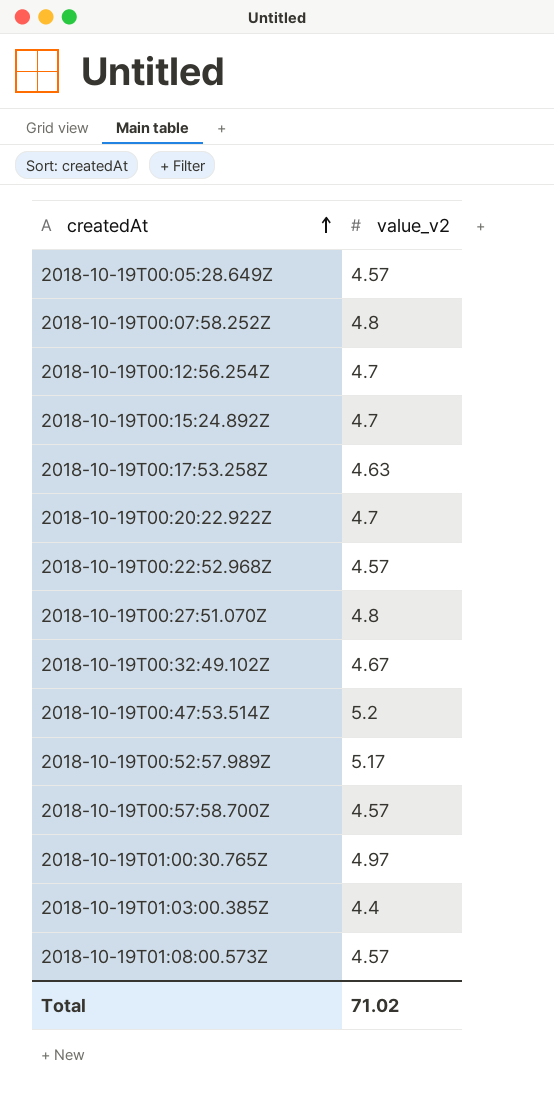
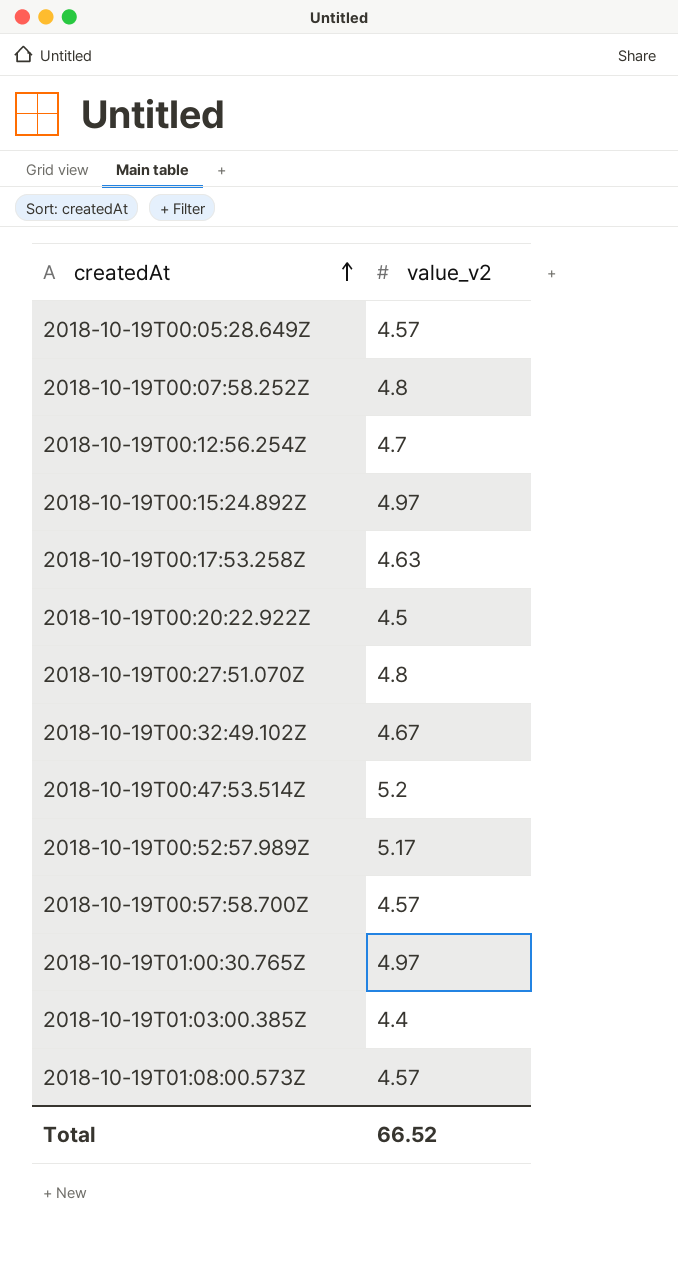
row 2018-10-19T00:22:52.968Z: 4.57 -> none
2018-10-19T00:15:24.892Z | value_v2: 4.7 -> 4.97
2018-10-19T00:20:22.922Z | value_v2: 4.7 -> 4.5
Total | value_v2: 71.02 -> 66.52

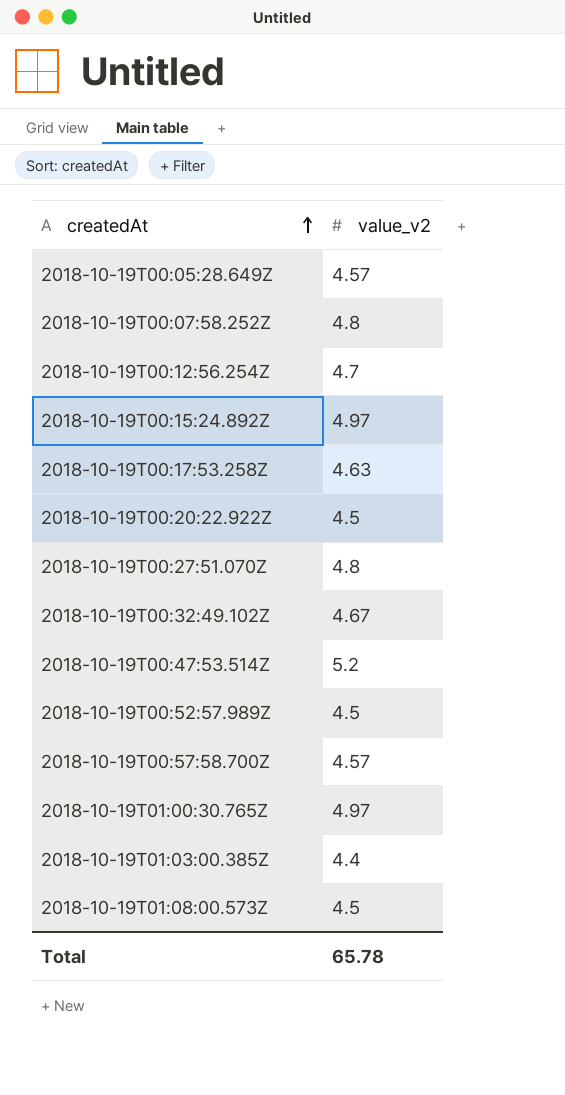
2018-10-19T00:52:57.989Z | value_v2: 5.17 -> 4.5
2018-10-19T01:08:00.573Z | value_v2: 4.57 -> 4.5
Total | value_v2: 66.52 -> 65.78

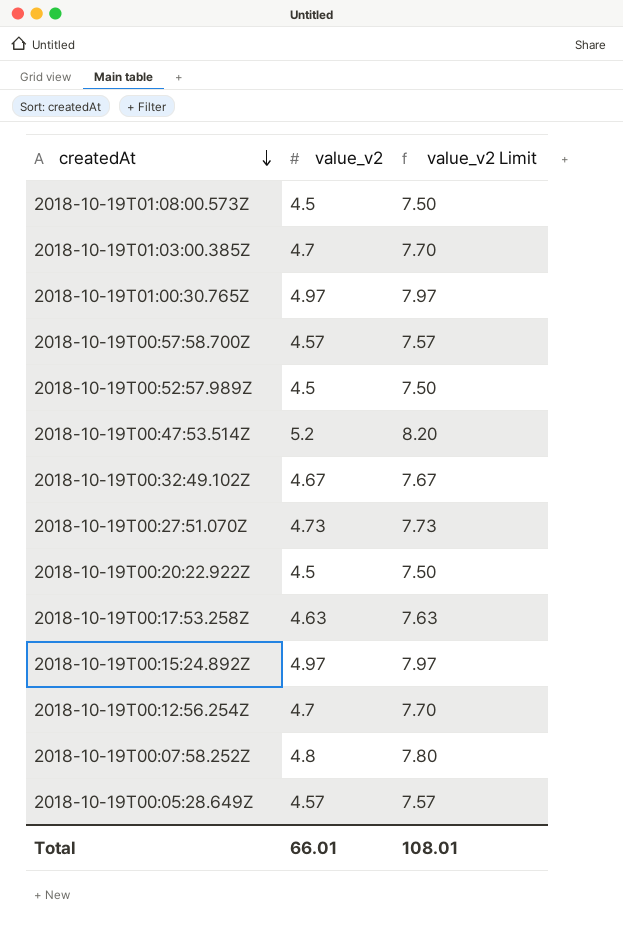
row order: createdAt ascending -> createdAt descending
column value_v2 Limit | formula: none -> [value_v2] + 3
2018-10-19T01:03:00.385Z | value_v2: 4.4 -> 4.7
2018-10-19T00:27:51.070Z | value_v2: 4.8 -> 4.73
Total | value_v2: 65.78 -> 66.01

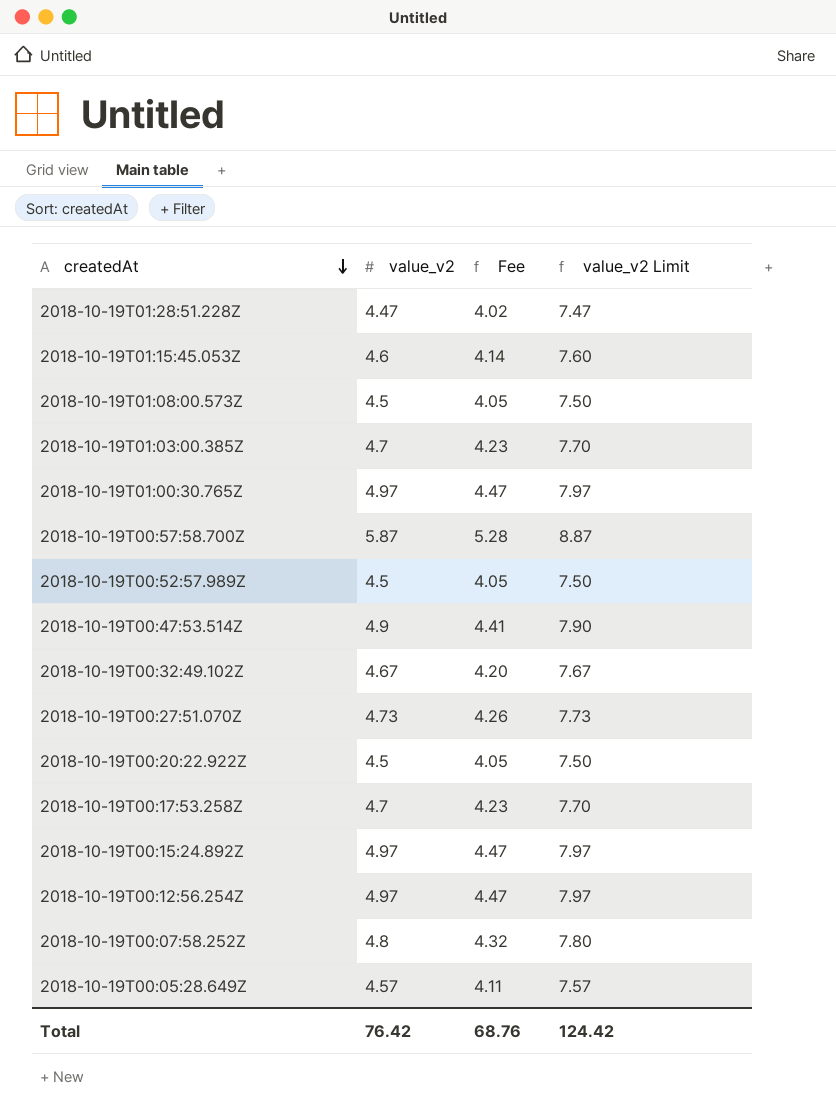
column Fee | formula: none -> [value_v2] * 0.9
row 2018-10-19T01:28:51.228Z: none -> 4.47 | 4.02 | 7.47
row 2018-10-19T01:15:45.053Z: none -> 4.6 | 4.14 | 7.60
2018-10-19T00:57:58.700Z | value_v2: 4.57 -> 5.87
2018-10-19T00:57:58.700Z | value_v2 Limit: 7.57 -> 8.87
2018-10-19T00:47:53.514Z | value_v2: 5.2 -> 4.9
2018-10-19T00:47:53.514Z | value_v2 Limit: 8.20 -> 7.90
2018-10-19T00:17:53.258Z | value_v2: 4.63 -> 4.7
2018-10-19T00:17:53.258Z | value_v2 Limit: 7.63 -> 7.70
2018-10-19T00:12:56.254Z | value_v2: 4.7 -> 4.97
2018-10-19T00:12:56.254Z | value_v2 Limit: 7.70 -> 7.97
Total | value_v2: 66.01 -> 76.42
Total | value_v2 Limit: 108.01 -> 124.42

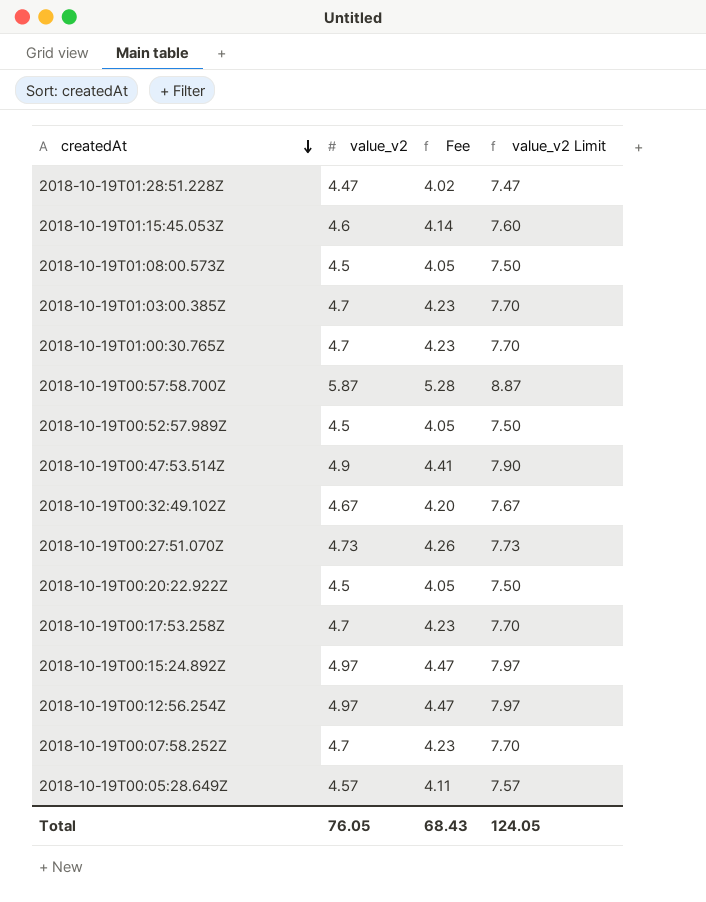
2018-10-19T01:00:30.765Z | value_v2: 4.97 -> 4.7
2018-10-19T01:00:30.765Z | Fee: 4.47 -> 4.23
2018-10-19T01:00:30.765Z | value_v2 Limit: 7.97 -> 7.70
2018-10-19T00:07:58.252Z | value_v2: 4.8 -> 4.7
2018-10-19T00:07:58.252Z | Fee: 4.32 -> 4.23
2018-10-19T00:07:58.252Z | value_v2 Limit: 7.80 -> 7.70
Total | value_v2: 76.42 -> 76.05
Total | Fee: 68.76 -> 68.43
Total | value_v2 Limit: 124.42 -> 124.05

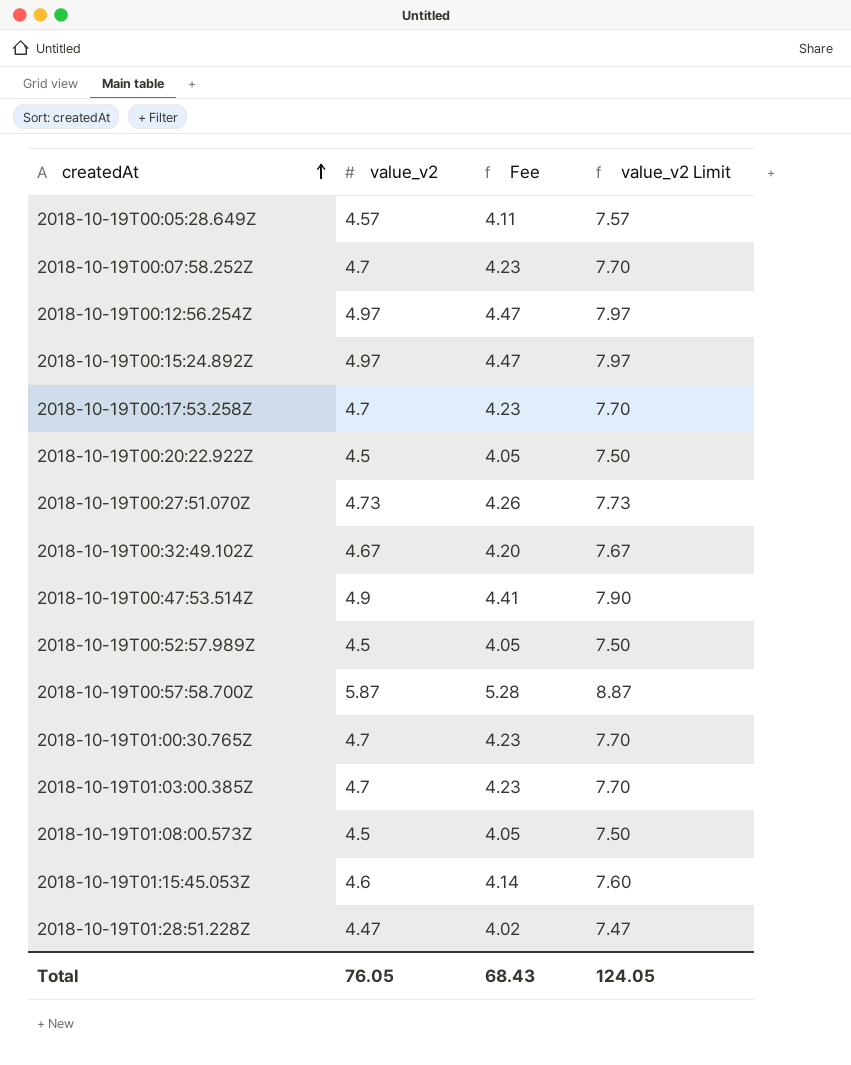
row order: createdAt descending -> createdAt ascending

